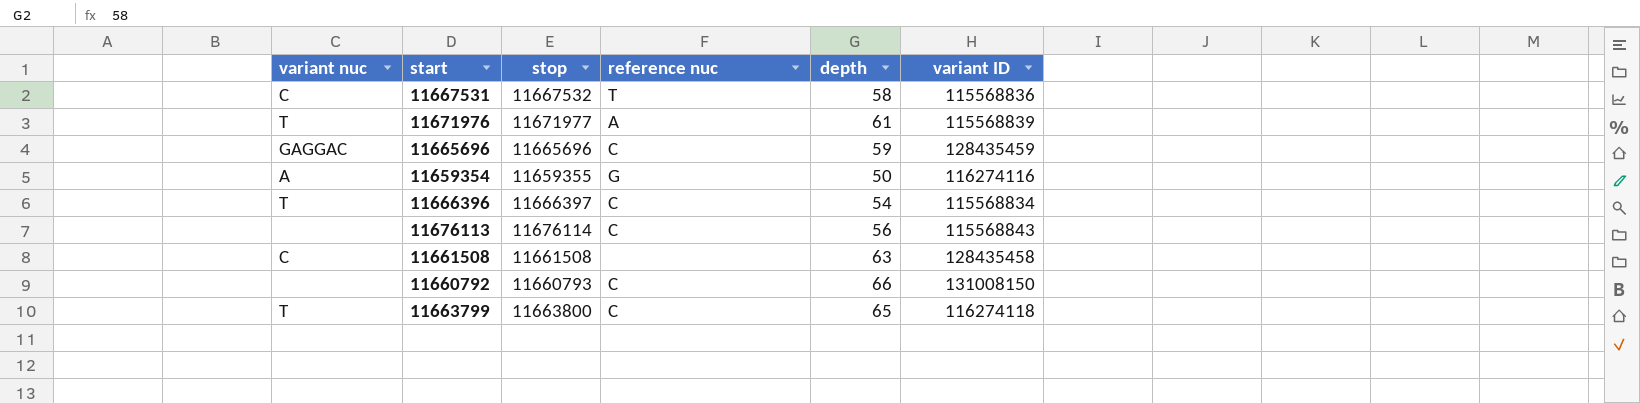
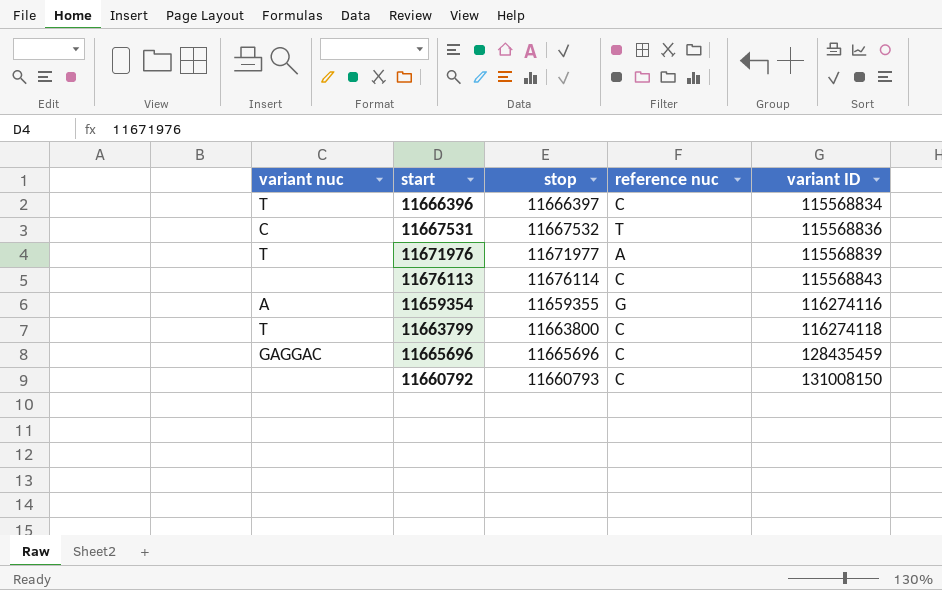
row order: none -> variant ID ascending
column depth | position: 5 -> none
row 11661508: C | 11661508 | none | 63 | 128435458 -> none

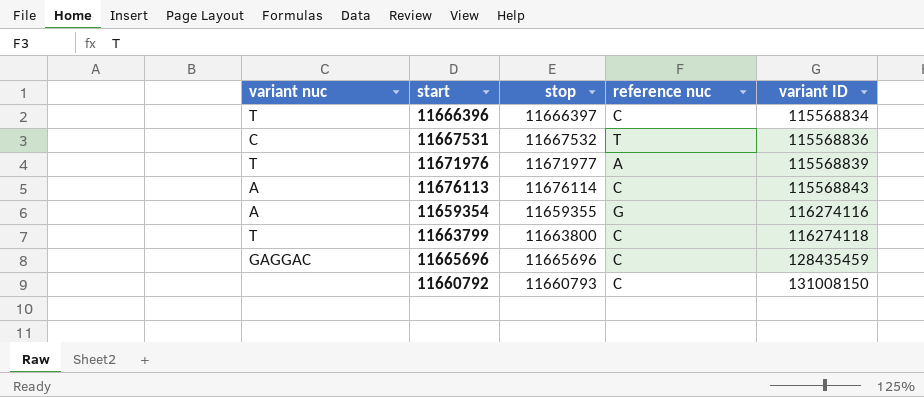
11676113 | variant nuc: none -> A

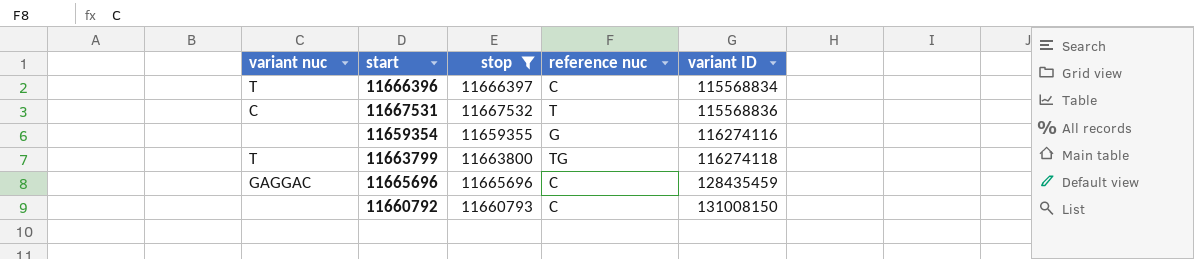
filter: none -> stop <= 11667532
11659354 | variant nuc: A -> none
11663799 | reference nuc: C -> TG

